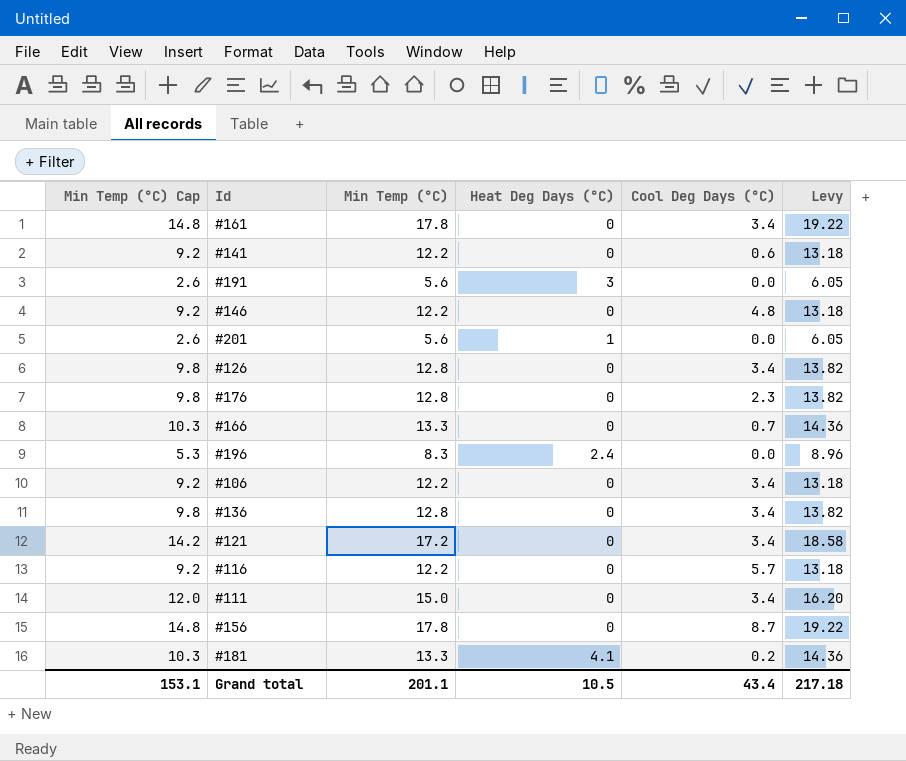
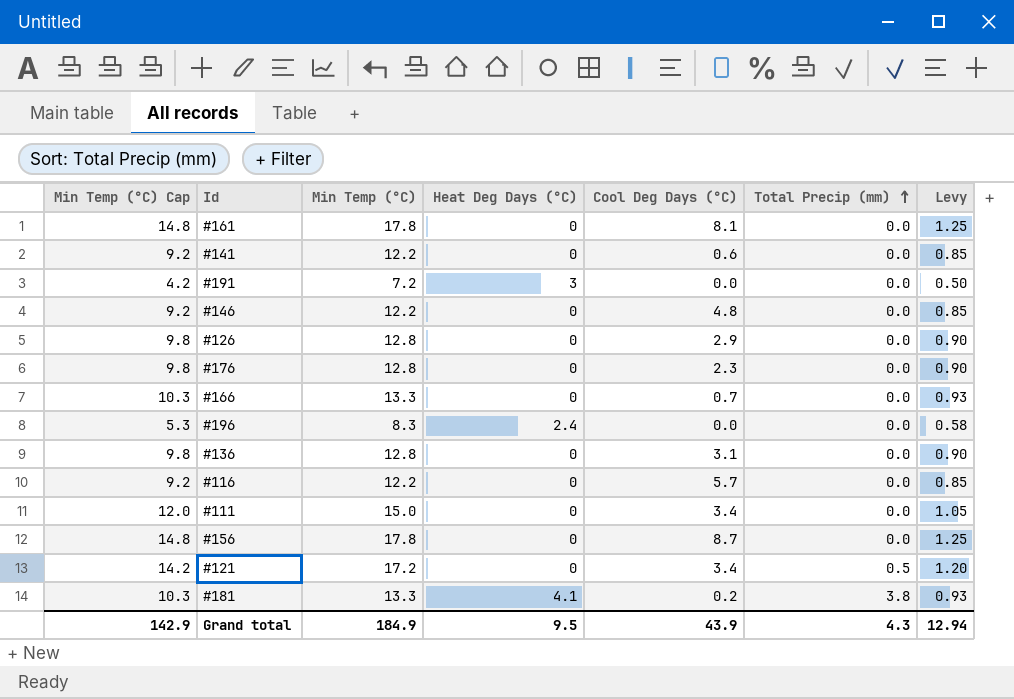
row order: none -> Total Precip (mm) ascending
column Total Precip (mm) | position: none -> 6
column Levy | formula: [Min Temp (°C)] * 1.08 -> [Min Temp (°C)] * 0.07
row #201: 2.6 | 5.6 | 1 | 0.0 | 6.05 -> none
row #106: 9.2 | 12.2 | 0 | 3.4 | 13.18 -> none
#161 | Cool Deg Days (°C): 3.4 -> 8.1
#191 | Min Temp (°C) Cap: 2.6 -> 4.2
#191 | Min Temp (°C): 5.6 -> 7.2
#126 | Cool Deg Days (°C): 3.4 -> 2.9
#136 | Cool Deg Days (°C): 3.4 -> 3.1
Grand total | Min Temp (°C) Cap: 153.1 -> 142.9
Grand total | Min Temp (°C): 201.1 -> 184.9
Grand total | Heat Deg Days (°C): 10.5 -> 9.5
Grand total | Cool Deg Days (°C): 43.4 -> 43.9
Grand total | Levy: 217.18 -> 12.94

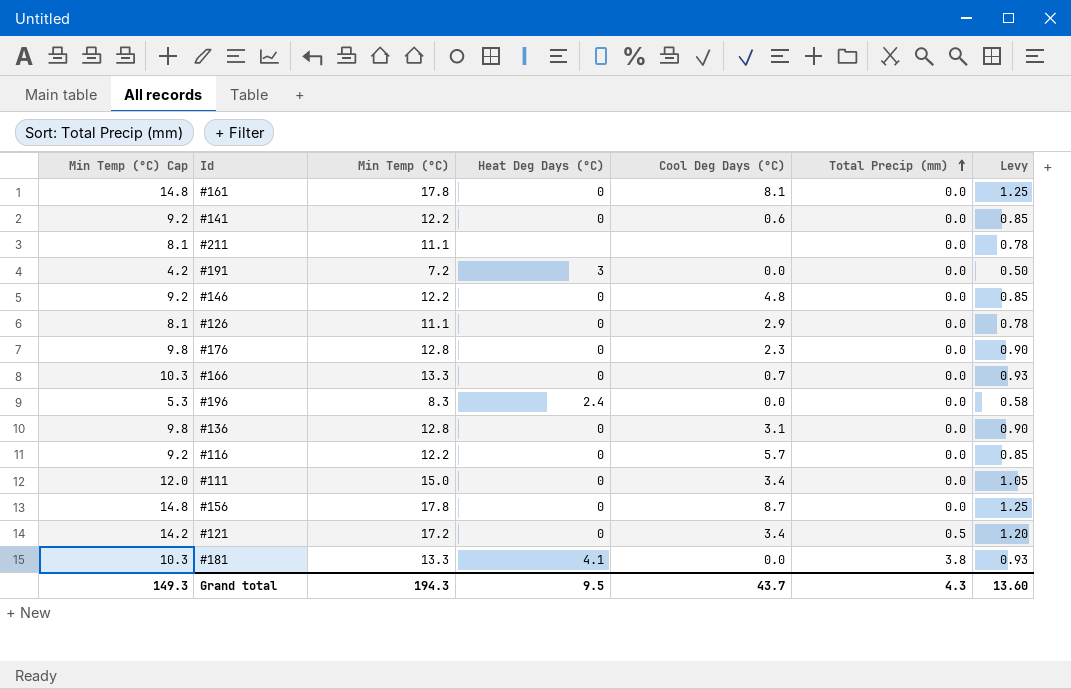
row #211: none -> 8.1 | 11.1 | none | none | 0.0 | 0.78
#126 | Min Temp (°C) Cap: 9.8 -> 8.1
#126 | Min Temp (°C): 12.8 -> 11.1
#126 | Levy: 0.90 -> 0.78
#181 | Cool Deg Days (°C): 0.2 -> 0.0
Grand total | Min Temp (°C) Cap: 142.9 -> 149.3
Grand total | Min Temp (°C): 184.9 -> 194.3
Grand total | Cool Deg Days (°C): 43.9 -> 43.7
Grand total | Levy: 12.94 -> 13.60

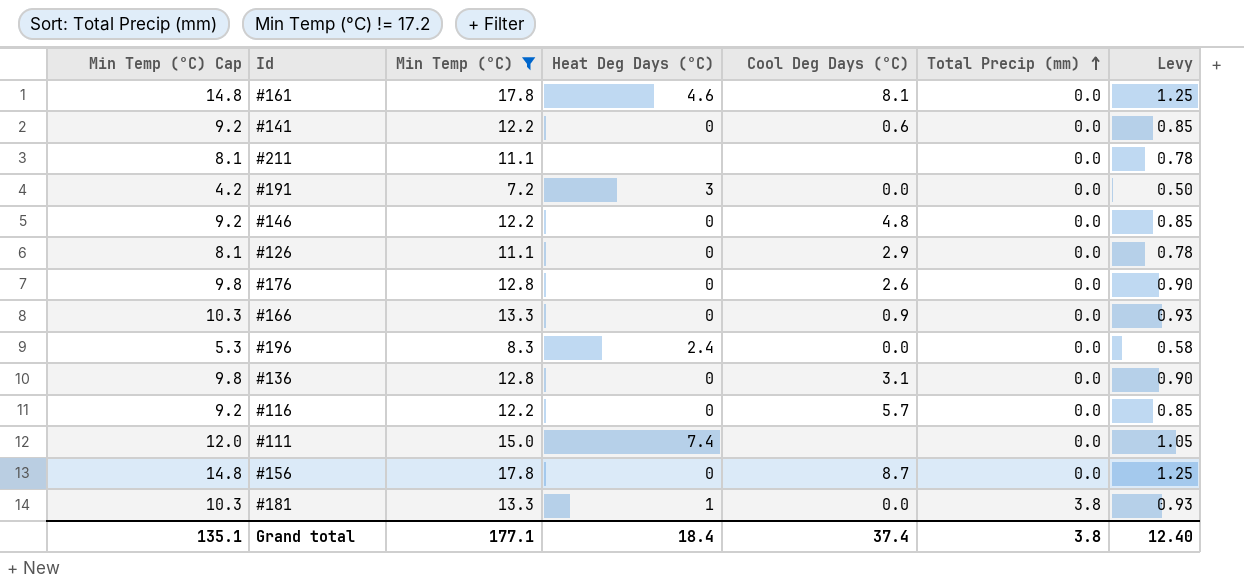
filter: none -> Min Temp (°C) != 17.2
#161 | Heat Deg Days (°C): 0 -> 4.6
#176 | Cool Deg Days (°C): 2.3 -> 2.6
#166 | Cool Deg Days (°C): 0.7 -> 0.9
#111 | Heat Deg Days (°C): 0 -> 7.4
#111 | Cool Deg Days (°C): 3.4 -> none
#181 | Heat Deg Days (°C): 4.1 -> 1
Grand total | Min Temp (°C) Cap: 149.3 -> 135.1
Grand total | Min Temp (°C): 194.3 -> 177.1
Grand total | Heat Deg Days (°C): 9.5 -> 18.4
Grand total | Cool Deg Days (°C): 43.7 -> 37.4
Grand total | Total Precip (mm): 4.3 -> 3.8
Grand total | Levy: 13.60 -> 12.40

